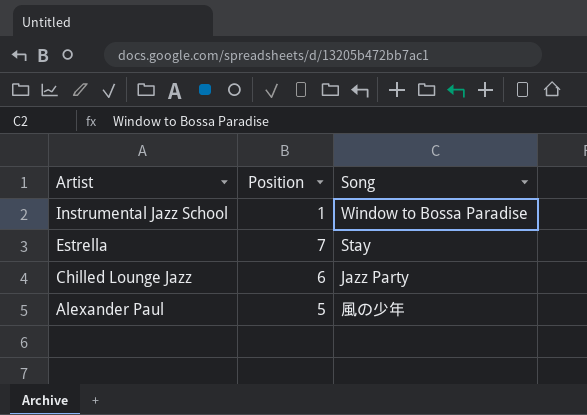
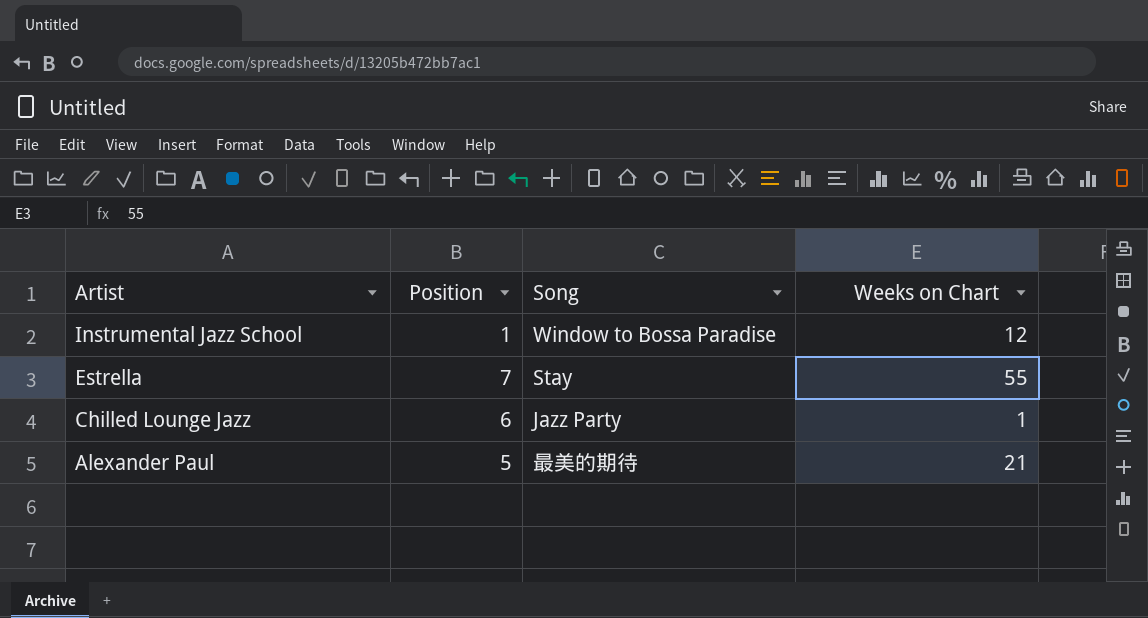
column Weeks on Chart | position: none -> 4
Alexander Paul | Song: 風の少年 -> 最美的期待

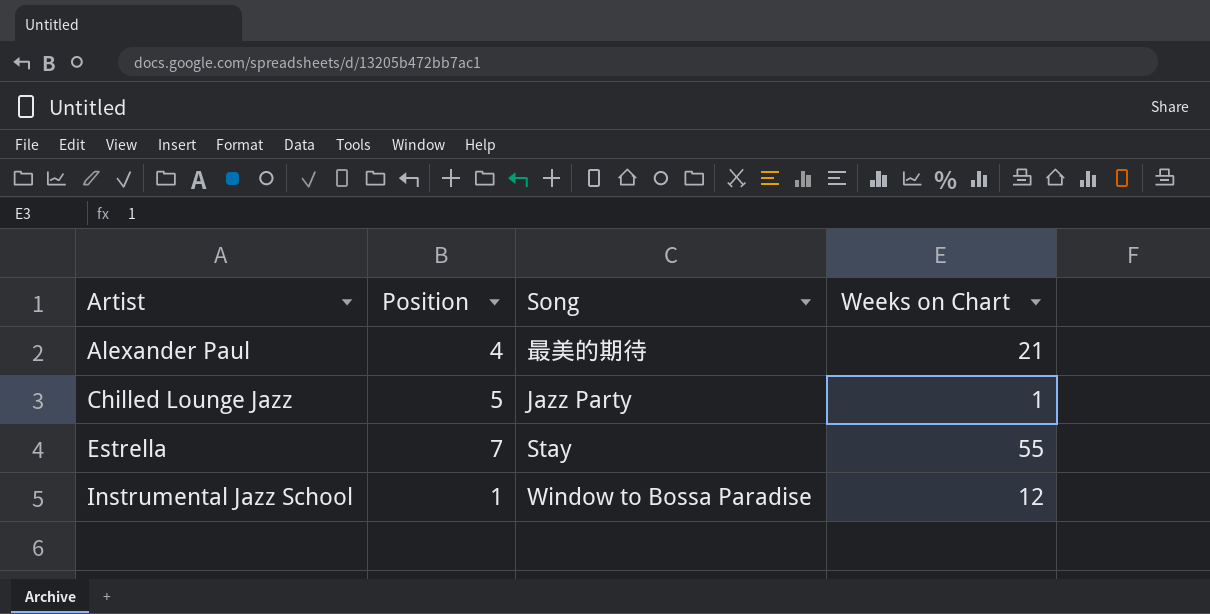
row order: Artist descending -> Artist ascending
Alexander Paul | Position: 5 -> 4
Chilled Lounge Jazz | Position: 6 -> 5

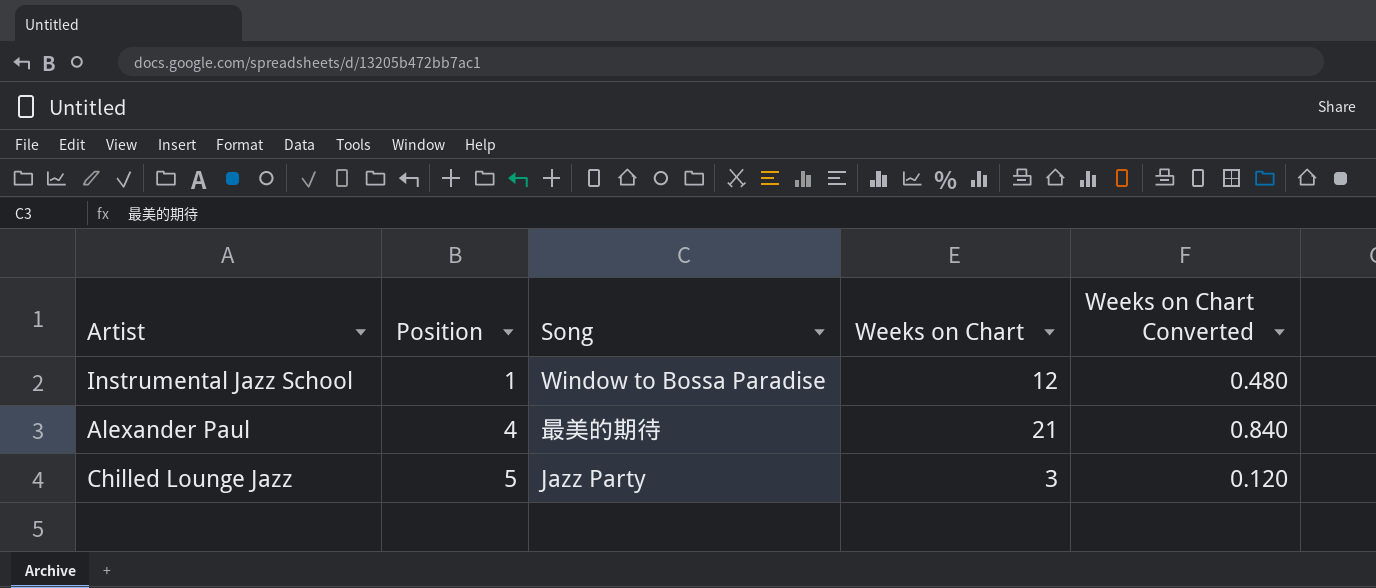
row order: Artist ascending -> Position ascending
column Weeks on Chart Converted | formula: none -> [Weeks on Chart] * 0.04
row Estrella: 7 | Stay | 55 -> none
Chilled Lounge Jazz | Weeks on Chart: 1 -> 3

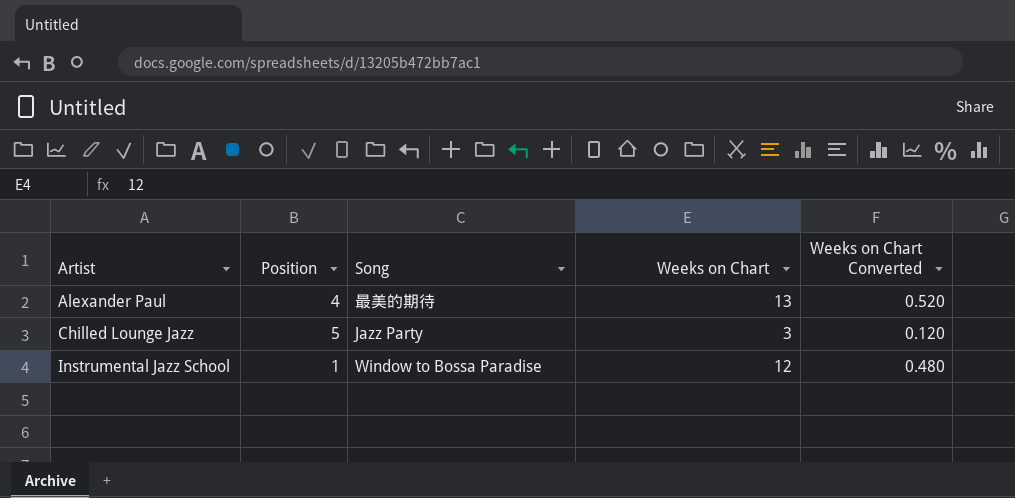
row order: Position ascending -> Artist ascending
Alexander Paul | Weeks on Chart: 21 -> 13
Alexander Paul | Weeks on Chart Converted: 0.840 -> 0.520

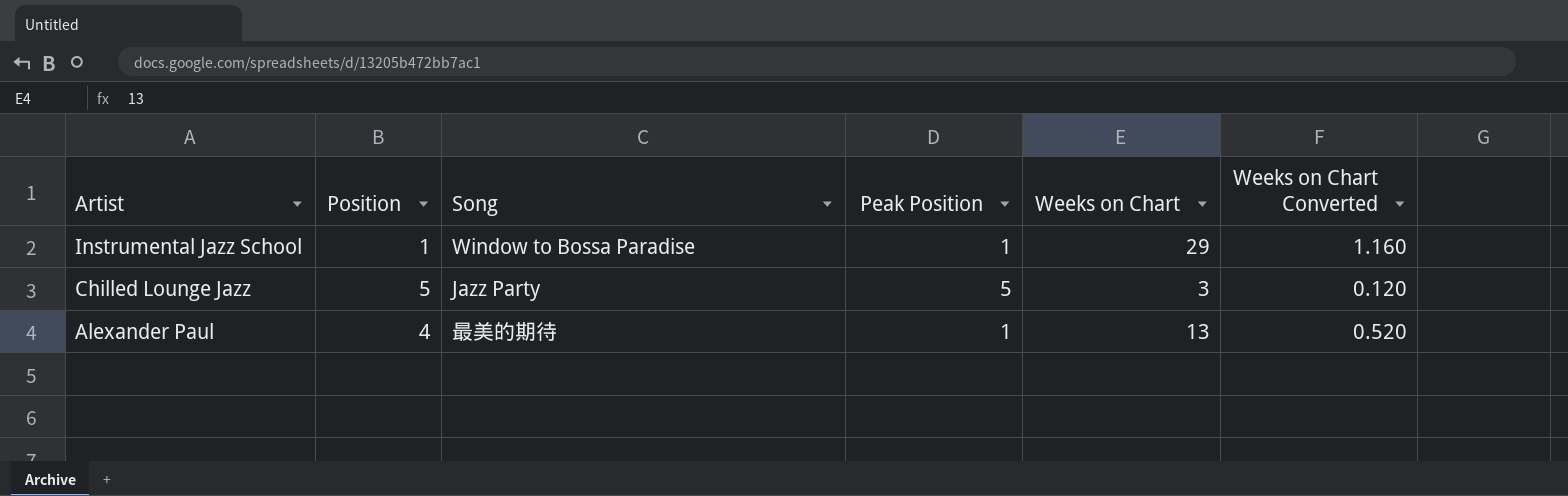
row order: Artist ascending -> Artist descending
column Peak Position | position: none -> 4
Instrumental Jazz School | Weeks on Chart: 12 -> 29
Instrumental Jazz School | Weeks on Chart Converted: 0.480 -> 1.160

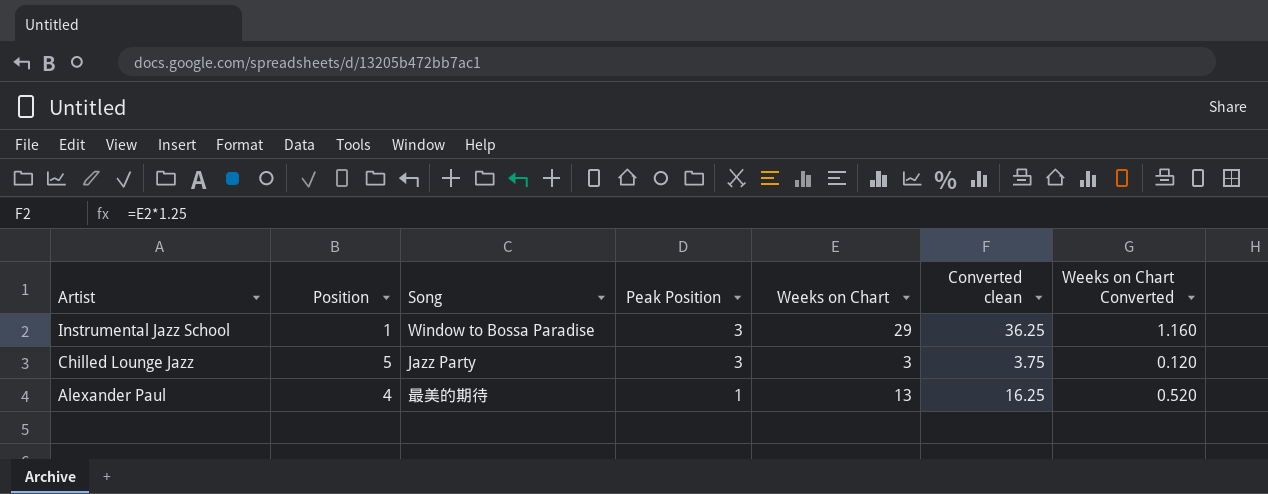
column Converted clean | formula: none -> [Weeks on Chart] * 1.25
Instrumental Jazz School | Peak Position: 1 -> 3
Chilled Lounge Jazz | Peak Position: 5 -> 3

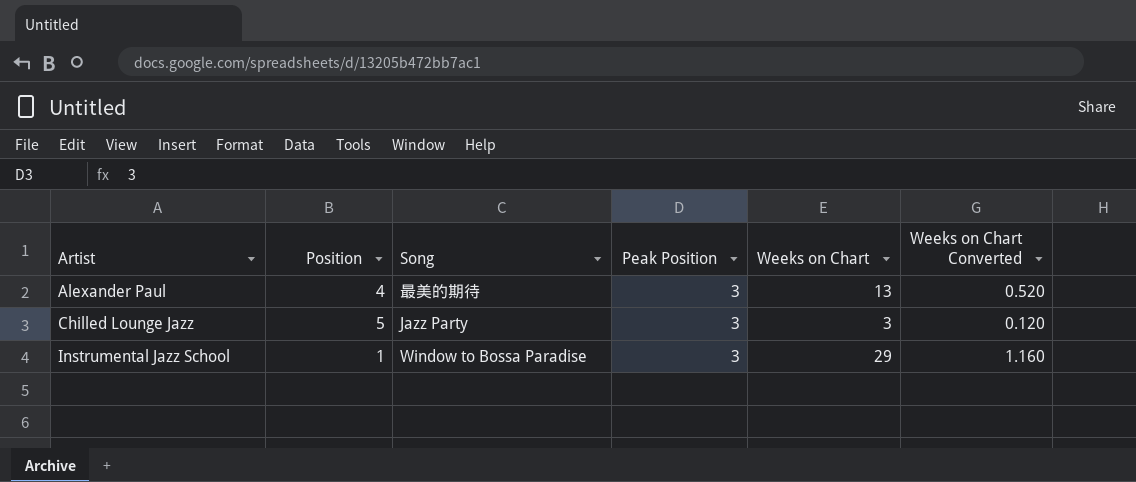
row order: Artist descending -> Artist ascending
column Converted clean | formula: [Weeks on Chart] * 1.25 -> none
Alexander Paul | Peak Position: 1 -> 3

